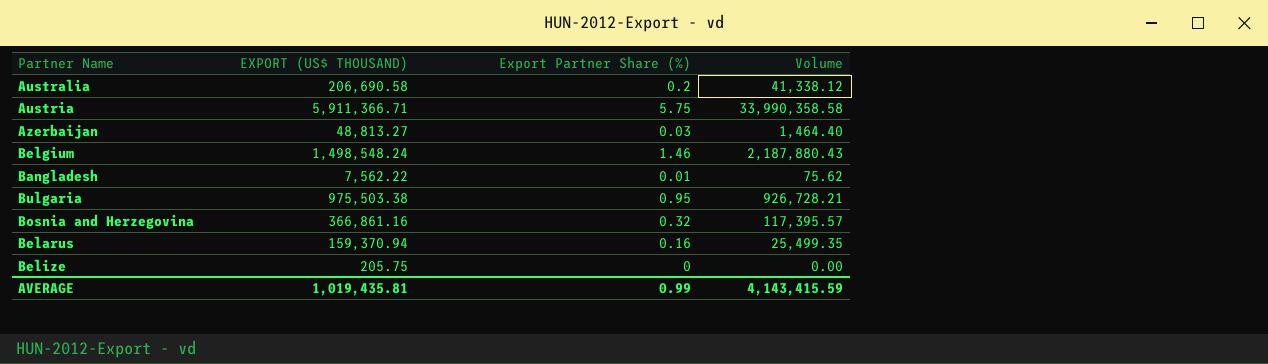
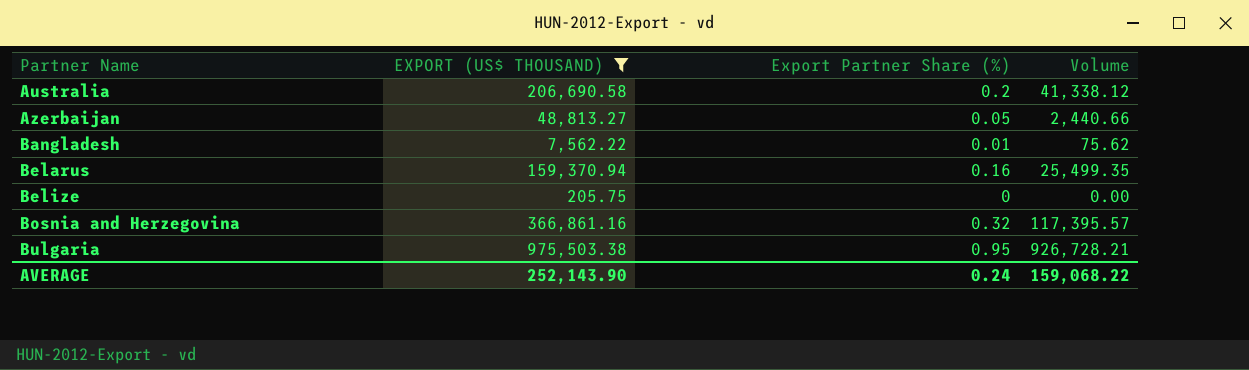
filter: none -> EXPORT (US$ THOUSAND) <= 975,503.38
row order: none -> Partner Name ascending
Azerbaijan | Export Partner Share (%): 0.03 -> 0.05
Azerbaijan | Volume: 1,464.40 -> 2,440.66
AVERAGE | EXPORT (US$ THOUSAND): 1,019,435.81 -> 252,143.90
AVERAGE | Export Partner Share (%): 0.99 -> 0.24
AVERAGE | Volume: 4,143,415.59 -> 159,068.22

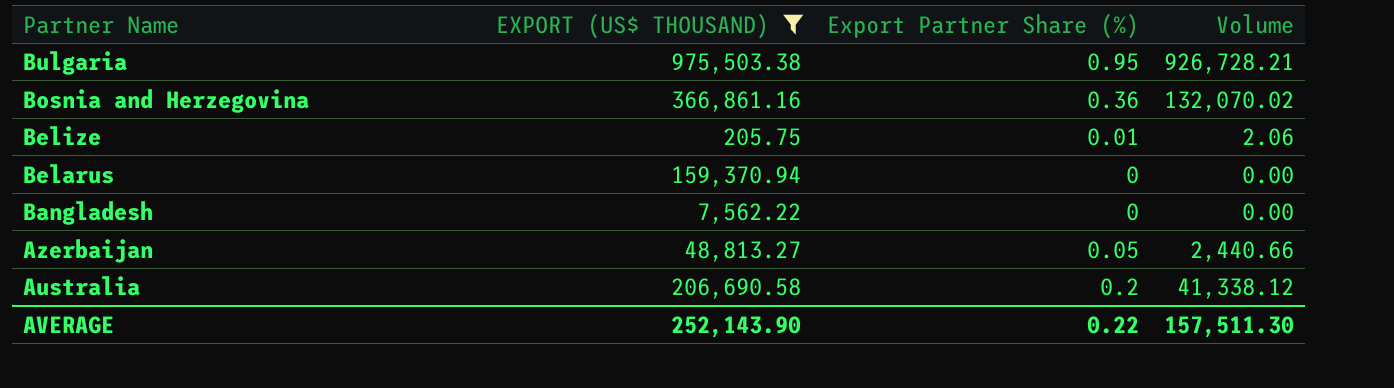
row order: Partner Name ascending -> Partner Name descending
Bosnia and Herzegovina | Export Partner Share (%): 0.32 -> 0.36
Bosnia and Herzegovina | Volume: 117,395.57 -> 132,070.02
Belize | Export Partner Share (%): 0 -> 0.01
Belize | Volume: 0.00 -> 2.06
Belarus | Export Partner Share (%): 0.16 -> 0
Belarus | Volume: 25,499.35 -> 0.00
Bangladesh | Export Partner Share (%): 0.01 -> 0
Bangladesh | Volume: 75.62 -> 0.00
AVERAGE | Export Partner Share (%): 0.24 -> 0.22
AVERAGE | Volume: 159,068.22 -> 157,511.30

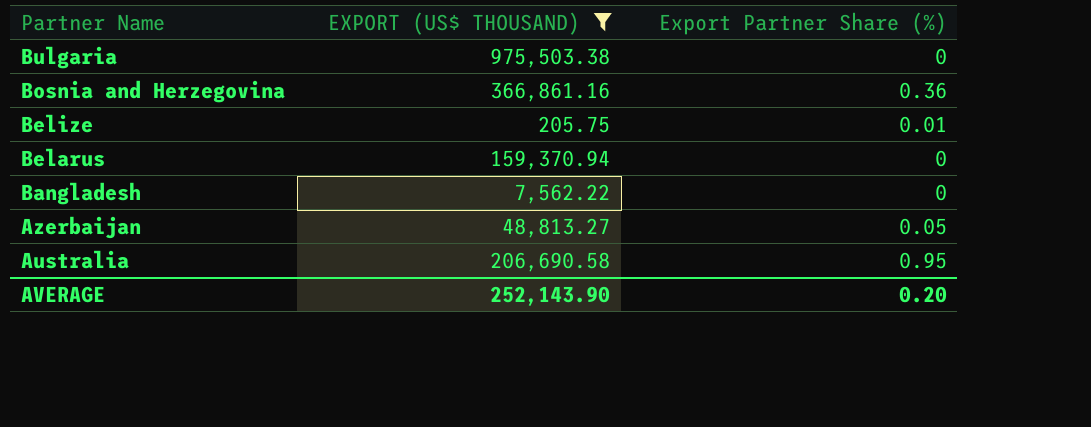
column Volume | formula: [EXPORT (US$ THOUSAND)] * [Export Partner Share (%)] -> none
Bulgaria | Export Partner Share (%): 0.95 -> 0
Australia | Export Partner Share (%): 0.2 -> 0.95
AVERAGE | Export Partner Share (%): 0.22 -> 0.20

